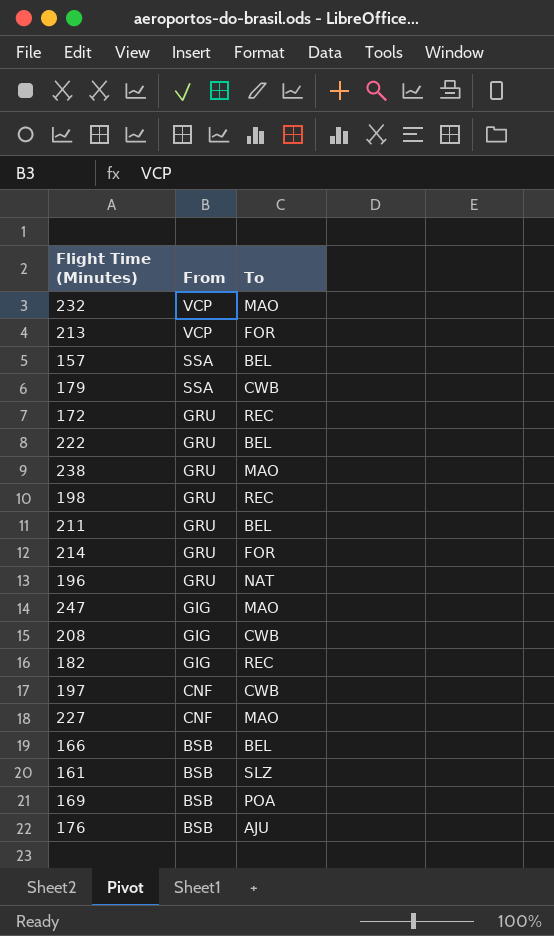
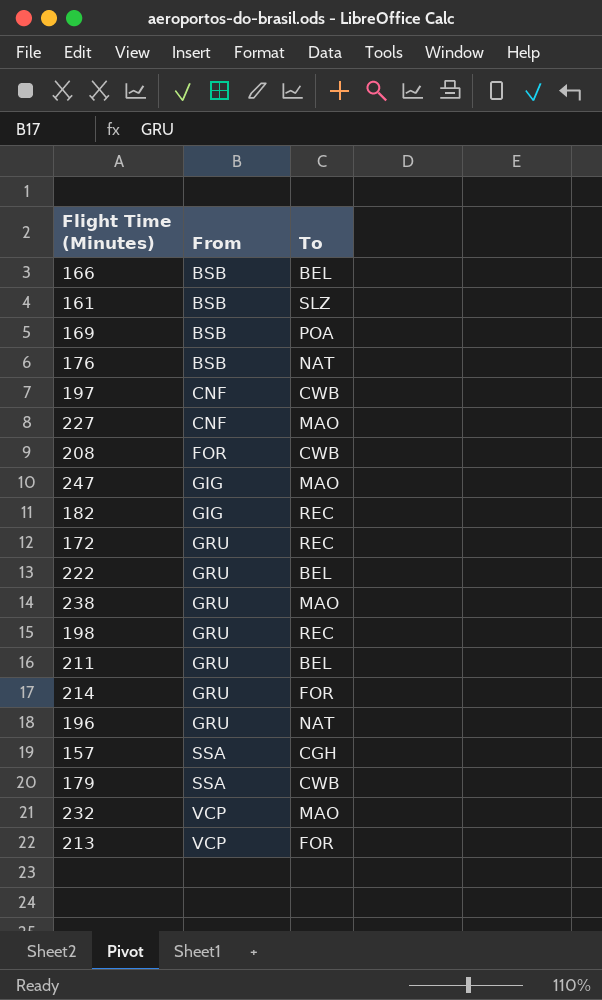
row order: From descending -> From ascending
176 | To: AJU -> NAT
208 | From: GIG -> FOR
157 | To: BEL -> CGH

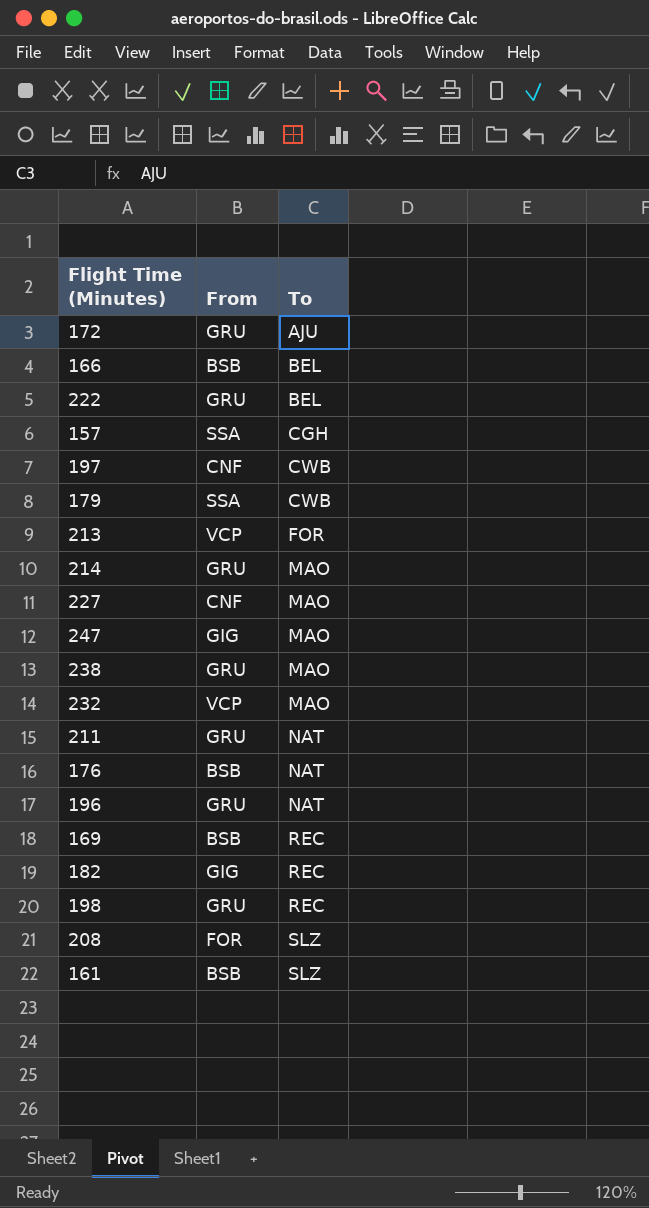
row order: From ascending -> To ascending
172 | To: REC -> AJU
214 | To: FOR -> MAO
211 | To: BEL -> NAT
169 | To: POA -> REC
208 | To: CWB -> SLZ

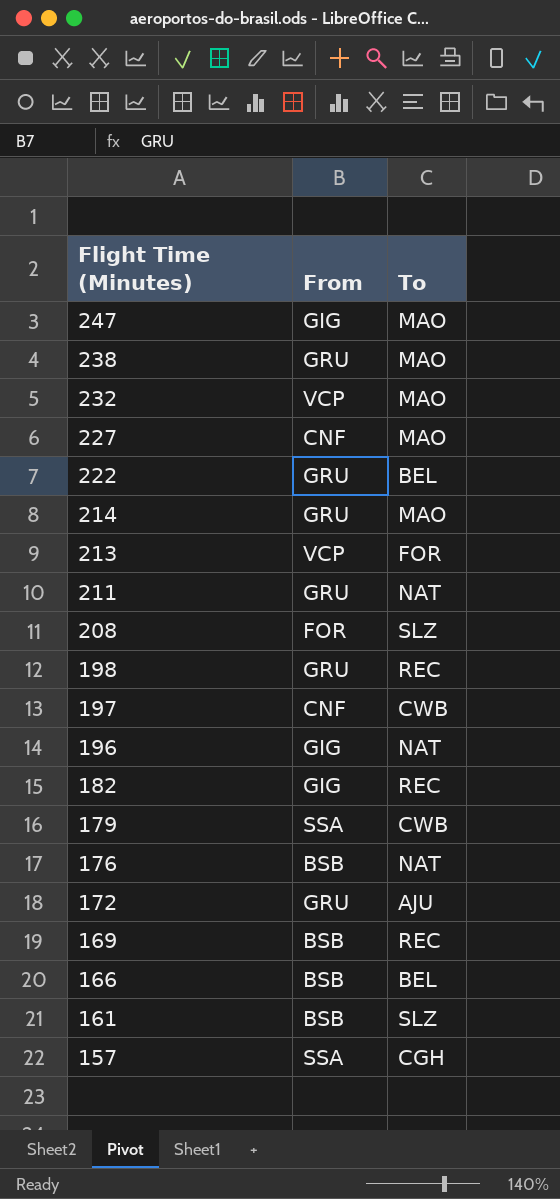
row order: To ascending -> Flight Time (Minutes) descending
196 | From: GRU -> GIG

